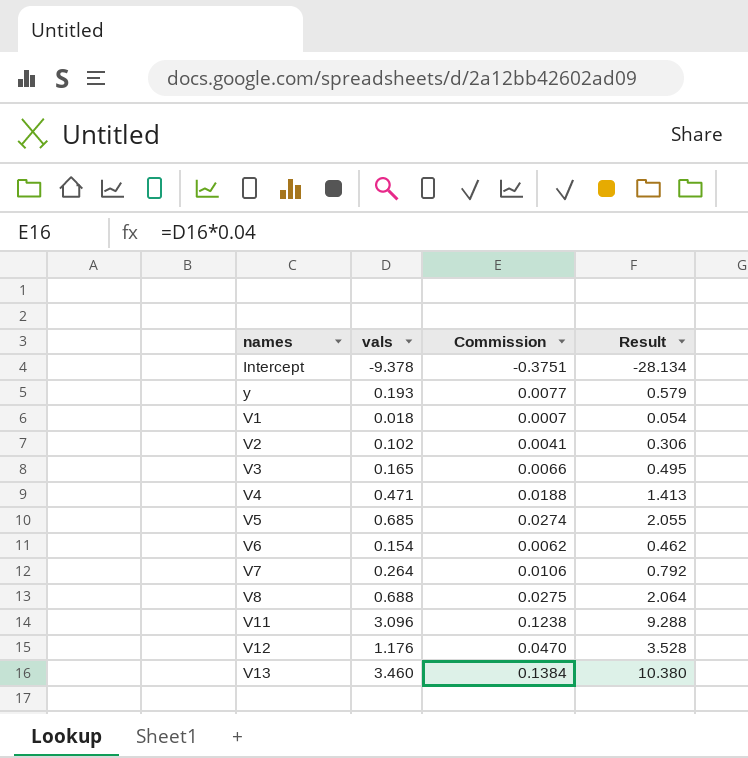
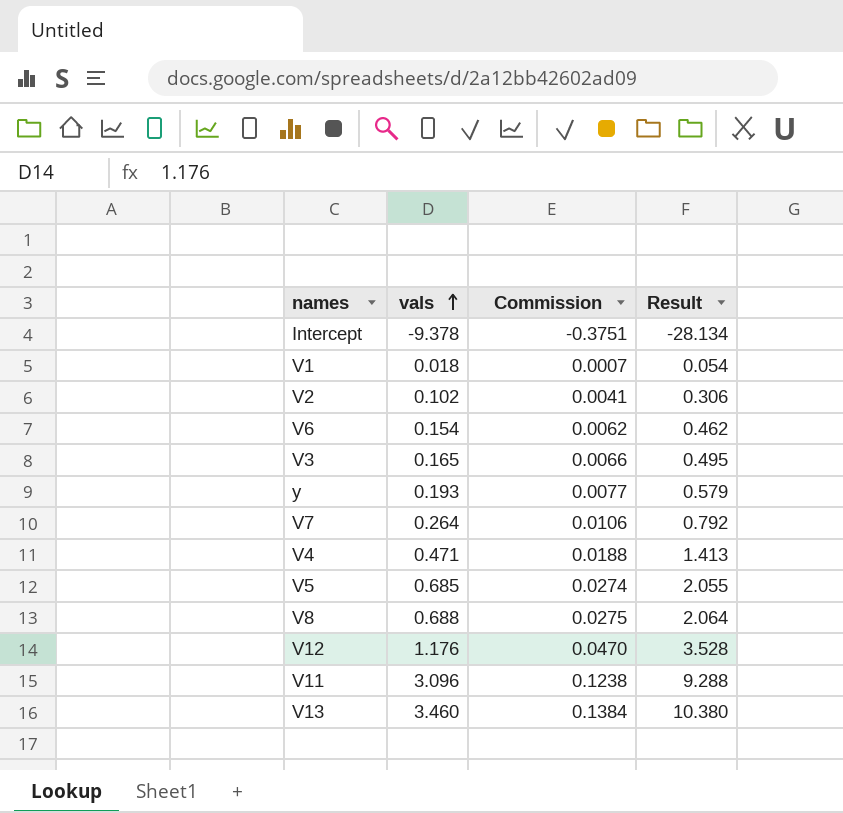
row order: none -> vals ascending

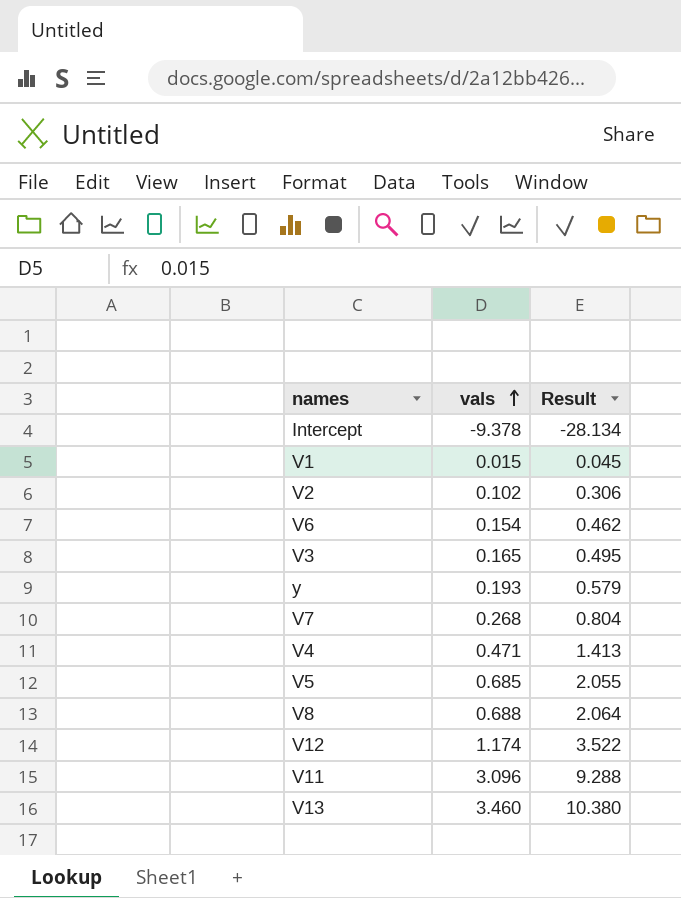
column Commission | formula: [vals] * 0.04 -> none
V1 | vals: 0.018 -> 0.015
V1 | Result: 0.054 -> 0.045
V7 | vals: 0.264 -> 0.268
V7 | Result: 0.792 -> 0.804
V12 | vals: 1.176 -> 1.174
V12 | Result: 3.528 -> 3.522

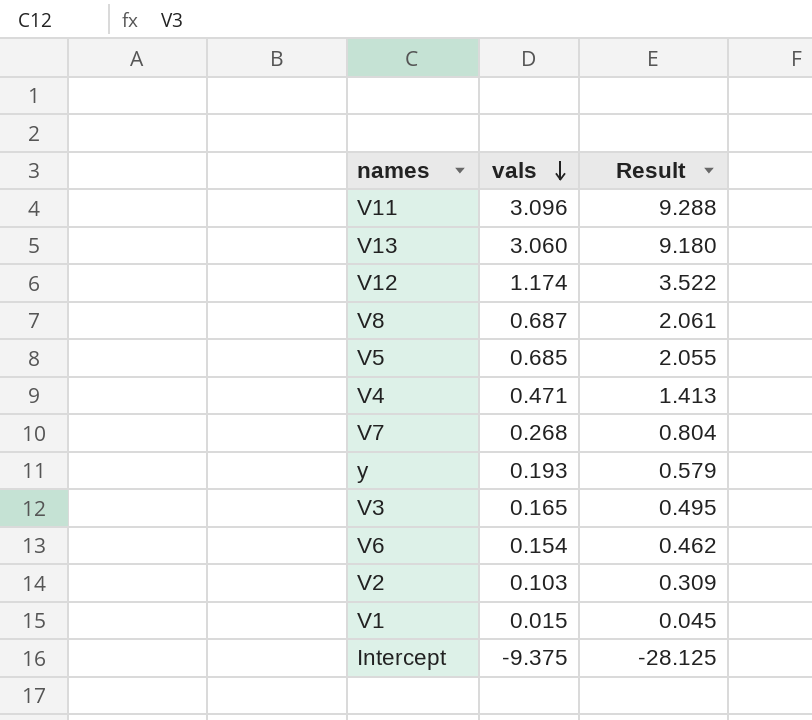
row order: vals ascending -> vals descending
V13 | vals: 3.460 -> 3.060
V13 | Result: 10.380 -> 9.180
V8 | vals: 0.688 -> 0.687
V8 | Result: 2.064 -> 2.061
V2 | vals: 0.102 -> 0.103
V2 | Result: 0.306 -> 0.309
Intercept | vals: -9.378 -> -9.375
Intercept | Result: -28.134 -> -28.125

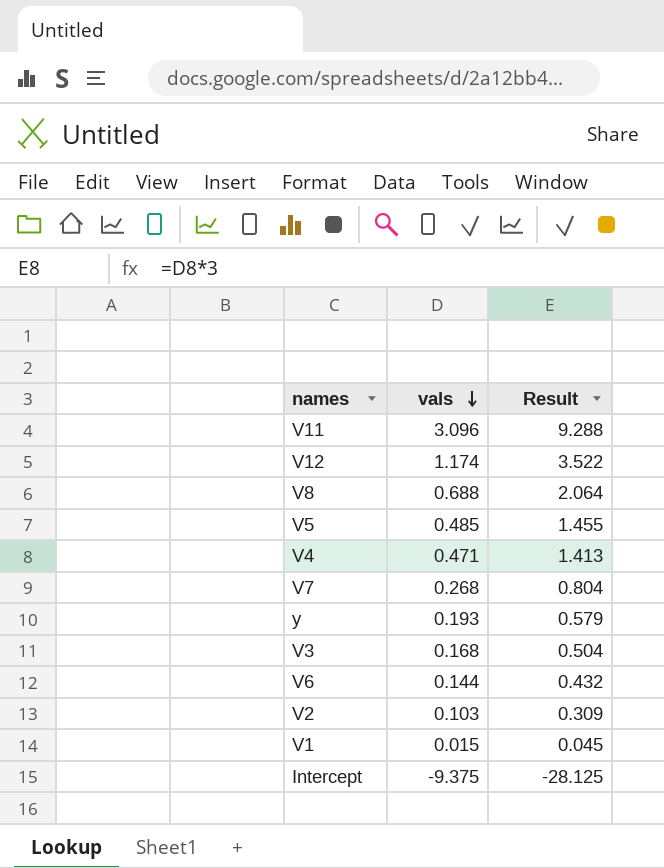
row V13: 3.060 | 9.180 -> none
V8 | vals: 0.687 -> 0.688
V8 | Result: 2.061 -> 2.064
V5 | vals: 0.685 -> 0.485
V5 | Result: 2.055 -> 1.455
V3 | vals: 0.165 -> 0.168
V3 | Result: 0.495 -> 0.504
V6 | vals: 0.154 -> 0.144
V6 | Result: 0.462 -> 0.432

